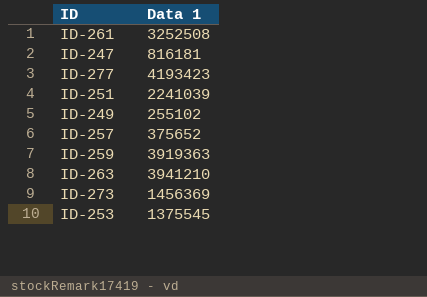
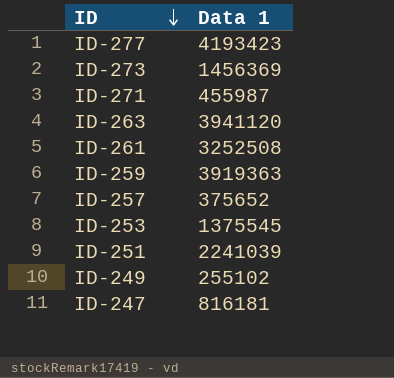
row order: none -> ID descending
row ID-271: none -> 455987
ID-263 | Data 1: 3941210 -> 3941120

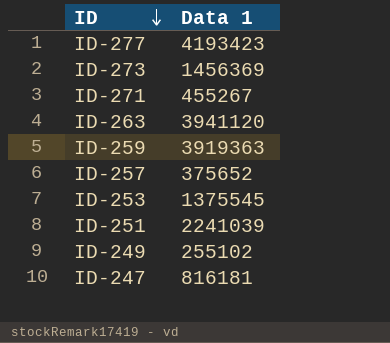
row ID-261: 3252508 -> none
ID-271 | Data 1: 455987 -> 455267

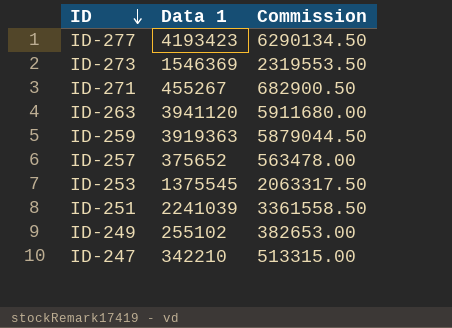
column Commission | formula: none -> [Data 1] * 1.5
ID-273 | Data 1: 1456369 -> 1546369
ID-247 | Data 1: 816181 -> 342210

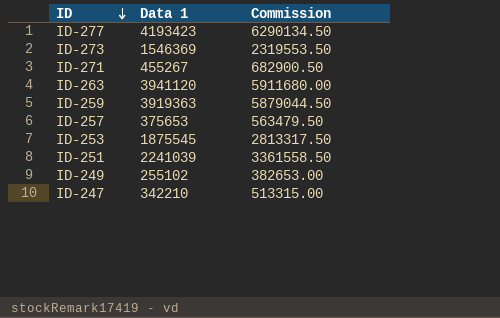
ID-257 | Data 1: 375652 -> 375653
ID-257 | Commission: 563478.00 -> 563479.50
ID-253 | Data 1: 1375545 -> 1875545
ID-253 | Commission: 2063317.50 -> 2813317.50

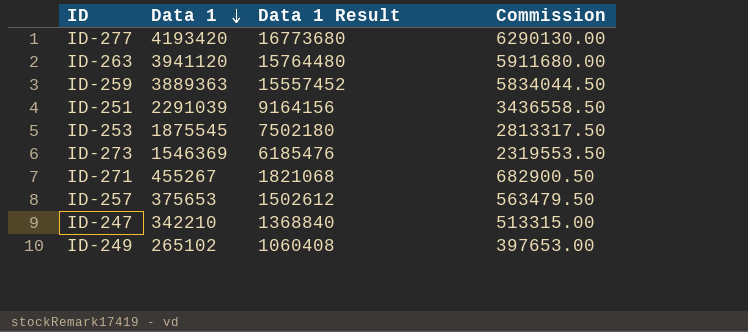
row order: ID descending -> Data 1 descending
column Data 1 Result | formula: none -> [Data 1] * 4
ID-277 | Data 1: 4193423 -> 4193420
ID-277 | Commission: 6290134.50 -> 6290130.00
ID-259 | Data 1: 3919363 -> 3889363
ID-259 | Commission: 5879044.50 -> 5834044.50
ID-251 | Data 1: 2241039 -> 2291039
ID-251 | Commission: 3361558.50 -> 3436558.50
ID-249 | Data 1: 255102 -> 265102
ID-249 | Commission: 382653.00 -> 397653.00

